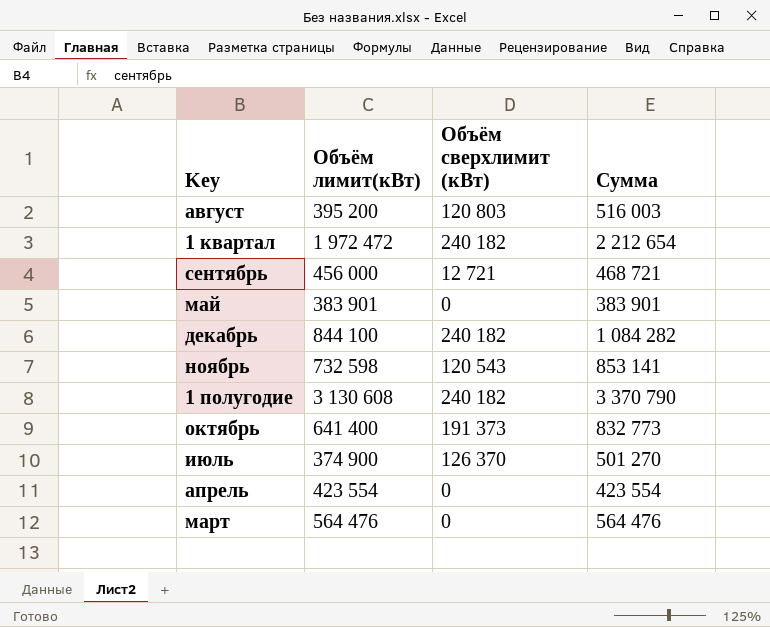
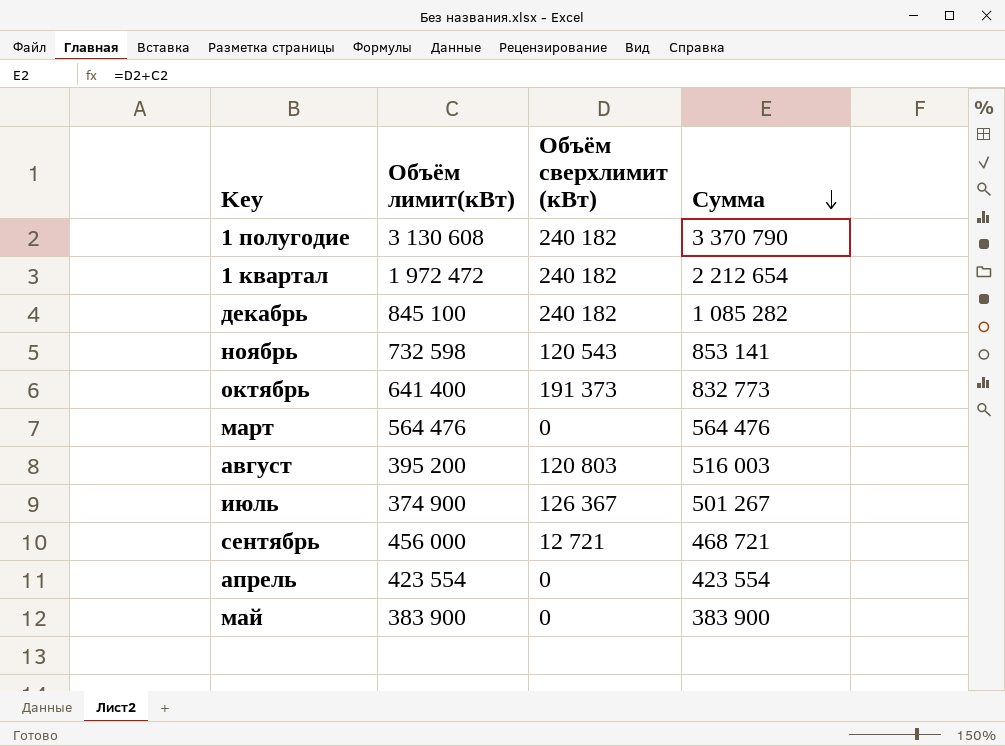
row order: none -> Сумма descending
декабрь | Объём лимит(кВт): 844 100 -> 845 100
декабрь | Сумма: 1 084 282 -> 1 085 282
июль | Объём сверхлимит (кВт): 126 370 -> 126 367
июль | Сумма: 501 270 -> 501 267
май | Объём лимит(кВт): 383 901 -> 383 900
май | Сумма: 383 901 -> 383 900

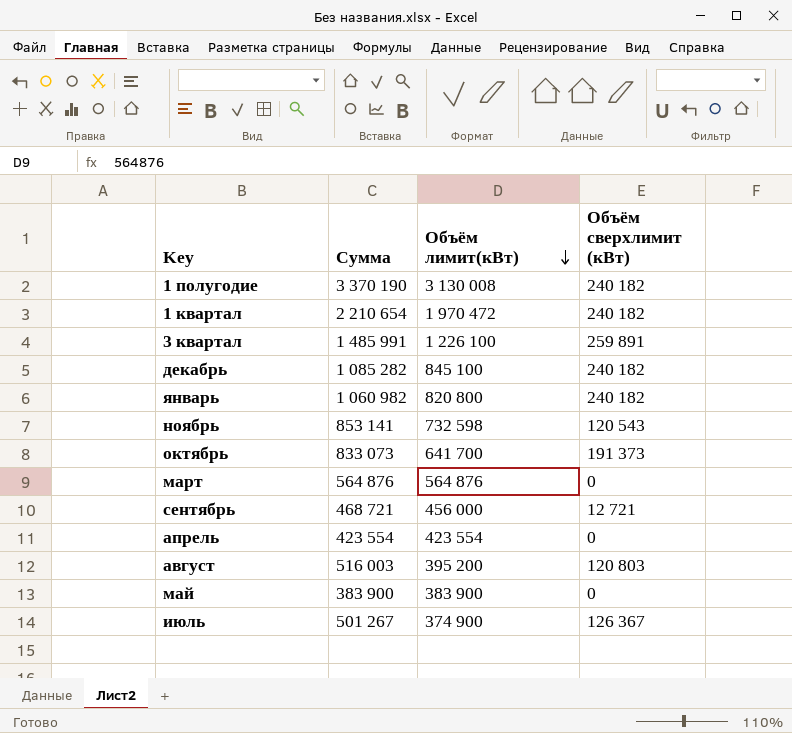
row order: Сумма descending -> Объём лимит(кВт) descending
column Сумма | position: 4 -> 2
1 полугодие | Сумма: 3 370 790 -> 3 370 190
1 полугодие | Объём лимит(кВт): 3 130 608 -> 3 130 008
1 квартал | Сумма: 2 212 654 -> 2 210 654
1 квартал | Объём лимит(кВт): 1 972 472 -> 1 970 472
row 3 квартал: none -> 1 485 991 | 1 226 100 | 259 891
row январь: none -> 1 060 982 | 820 800 | 240 182
октябрь | Сумма: 832 773 -> 833 073
октябрь | Объём лимит(кВт): 641 400 -> 641 700
март | Сумма: 564 476 -> 564 876
март | Объём лимит(кВт): 564 476 -> 564 876

